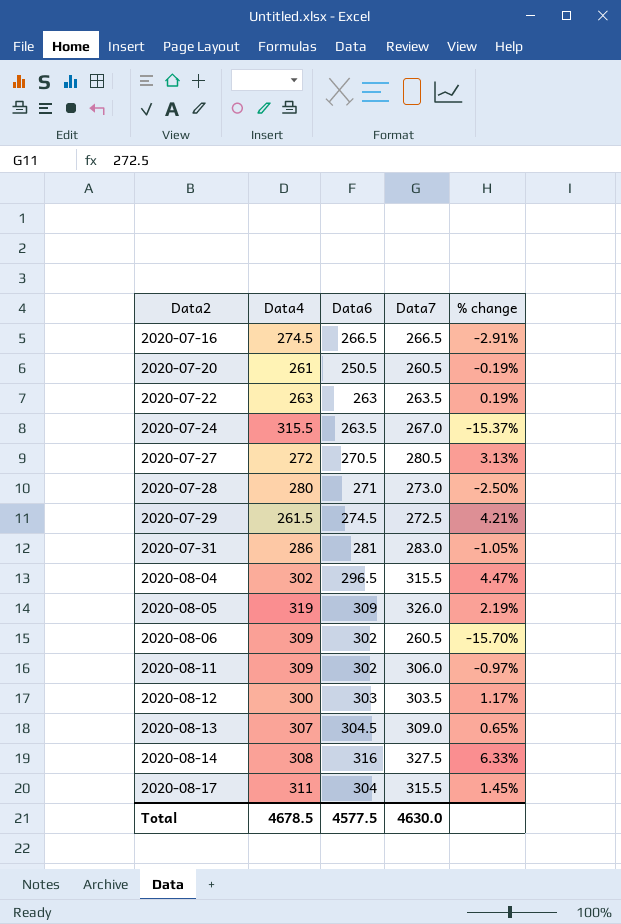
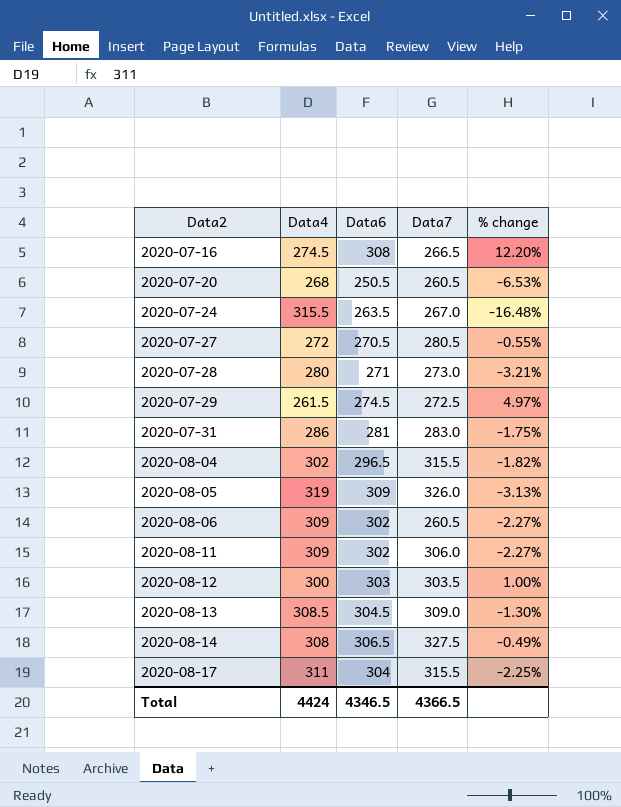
column % change | formula: ([Data7] - [Data4]) / [Data4] -> ([Data6] - [Data4]) / [Data4]
row 2020-07-22: 263 | 263 | 263.5 | 0.19% -> none
2020-07-16 | Data6: 266.5 -> 308
2020-07-20 | Data4: 261 -> 268
2020-08-13 | Data4: 307 -> 308.5
2020-08-14 | Data6: 316 -> 306.5
Total | Data4: 4678.5 -> 4424
Total | Data6: 4577.5 -> 4346.5
Total | Data7: 4630.0 -> 4366.5

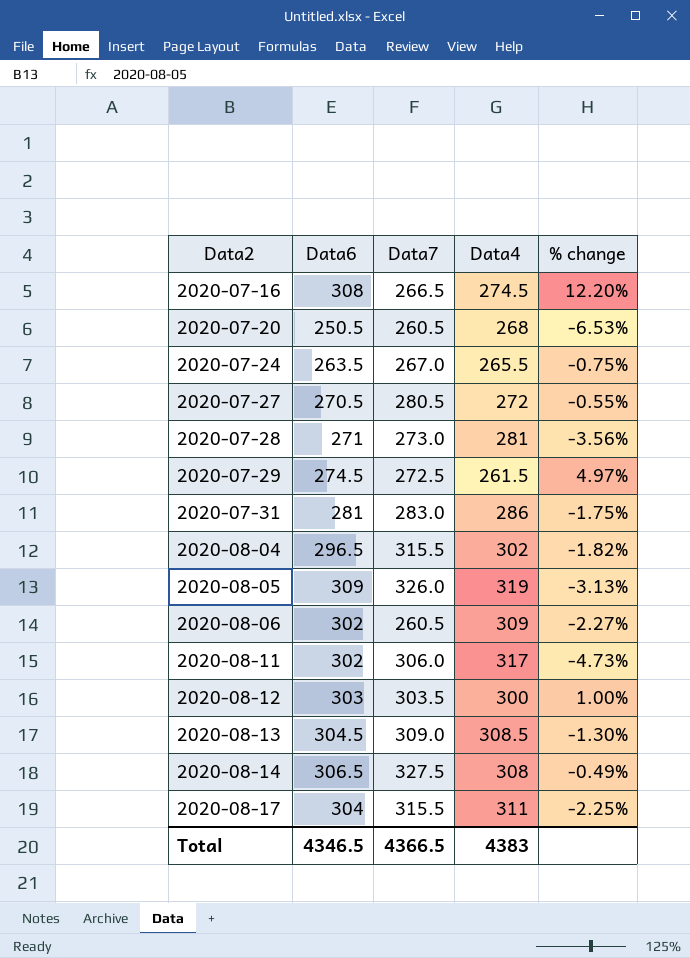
column Data4 | position: 2 -> 4
2020-07-24 | Data4: 315.5 -> 265.5
2020-07-24 | % change: -16.48% -> -0.75%
2020-07-28 | Data4: 280 -> 281
2020-07-28 | % change: -3.21% -> -3.56%
2020-08-11 | Data4: 309 -> 317
2020-08-11 | % change: -2.27% -> -4.73%
Total | Data4: 4424 -> 4383

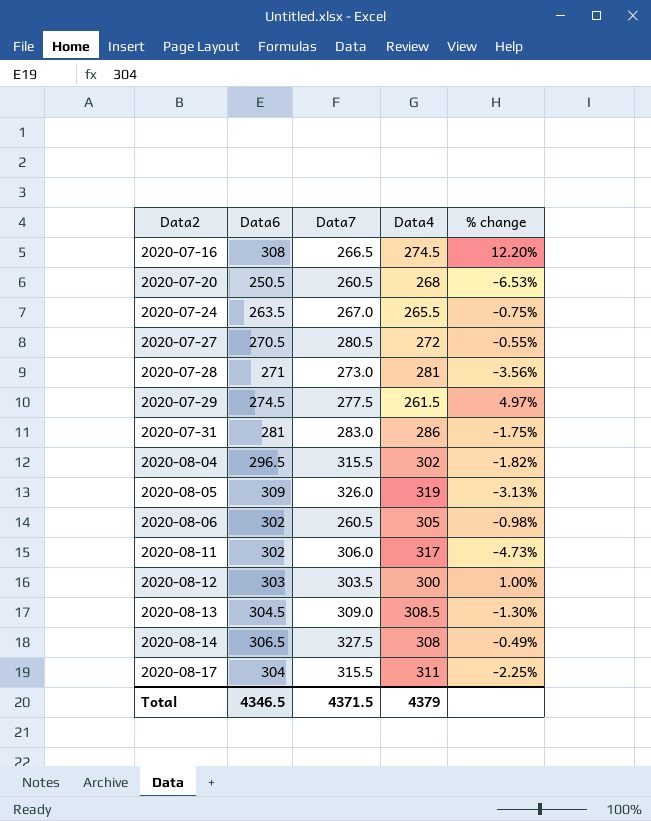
2020-07-29 | Data7: 272.5 -> 277.5
2020-08-06 | Data4: 309 -> 305
2020-08-06 | % change: -2.27% -> -0.98%
Total | Data7: 4366.5 -> 4371.5
Total | Data4: 4383 -> 4379

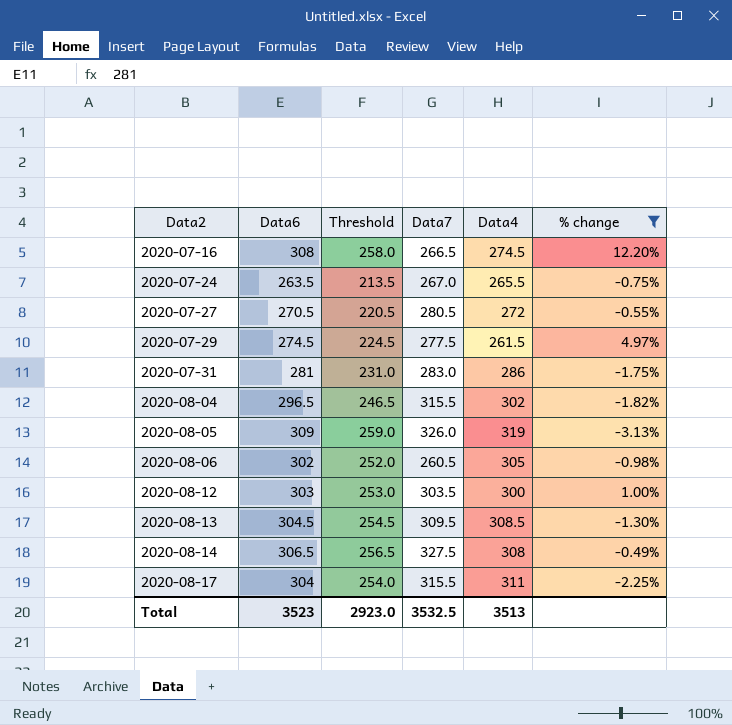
filter: none -> % change >= -3.13%
column Threshold | formula: none -> [Data6] - 50
2020-08-13 | Data7: 309.0 -> 309.5
Total | Data6: 4346.5 -> 3523
Total | Data7: 4371.5 -> 3532.5
Total | Data4: 4379 -> 3513

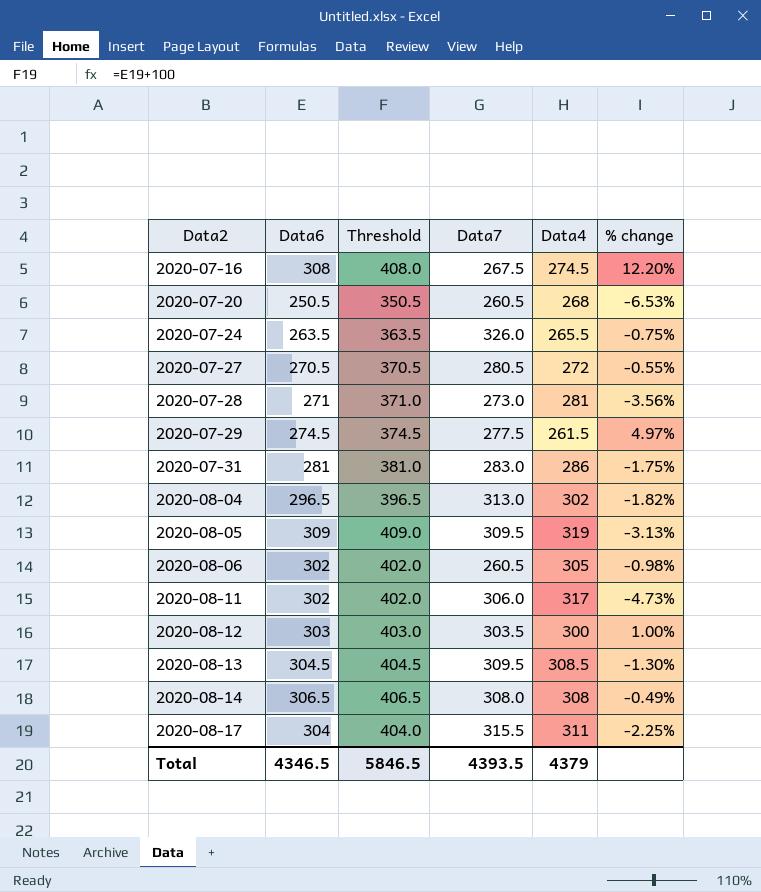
filter: % change >= -3.13% -> none
column Threshold | formula: [Data6] - 50 -> [Data6] + 100
2020-07-16 | Data7: 266.5 -> 267.5
2020-07-24 | Data7: 267.0 -> 326.0
2020-08-04 | Data7: 315.5 -> 313.0
2020-08-05 | Data7: 326.0 -> 309.5
2020-08-14 | Data7: 327.5 -> 308.0
Total | Data6: 3523 -> 4346.5
Total | Threshold: 2923.0 -> 5846.5
Total | Data7: 3532.5 -> 4393.5
Total | Data4: 3513 -> 4379

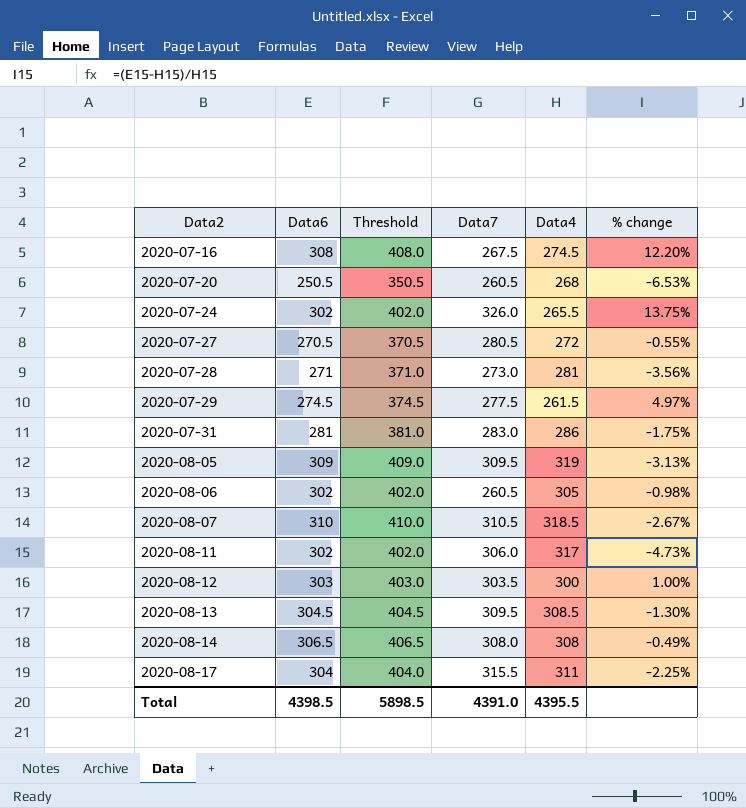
row 2020-08-04: 296.5 | 396.5 | 313.0 | 302 | -1.82% -> none
2020-07-24 | Data6: 263.5 -> 302
2020-07-24 | Threshold: 363.5 -> 402.0
2020-07-24 | % change: -0.75% -> 13.75%
row 2020-08-07: none -> 310 | 410.0 | 310.5 | 318.5 | -2.67%
Total | Data6: 4346.5 -> 4398.5
Total | Threshold: 5846.5 -> 5898.5
Total | Data7: 4393.5 -> 4391.0
Total | Data4: 4379 -> 4395.5

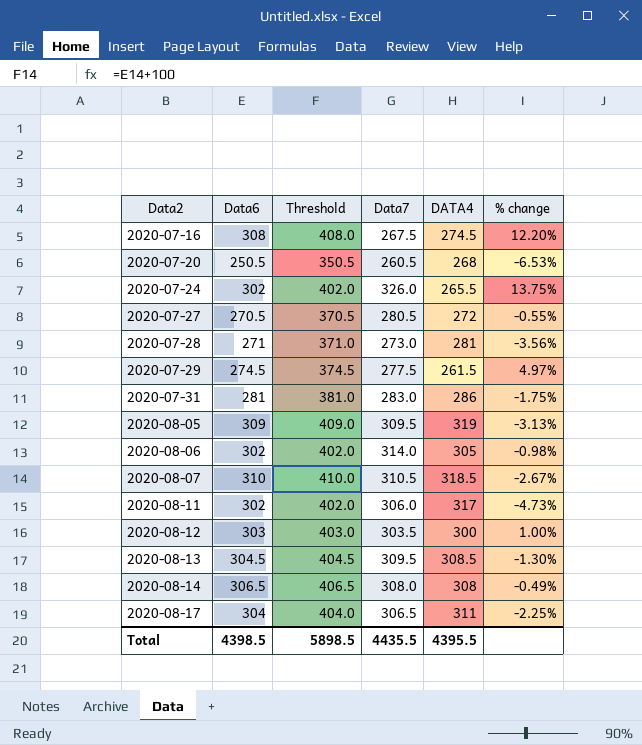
column name: Data4 -> DATA4
2020-08-06 | Data7: 260.5 -> 314.0
2020-08-17 | Data7: 315.5 -> 306.5
Total | Data7: 4391.0 -> 4435.5

